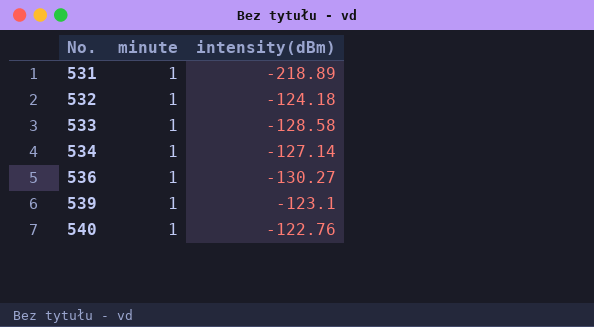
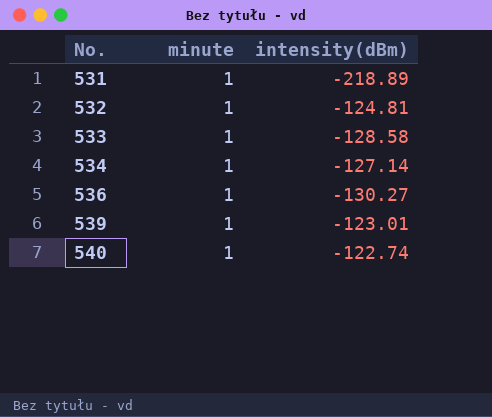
532 | intensity(dBm): -124.18 -> -124.81
539 | intensity(dBm): -123.1 -> -123.01
540 | intensity(dBm): -122.76 -> -122.74

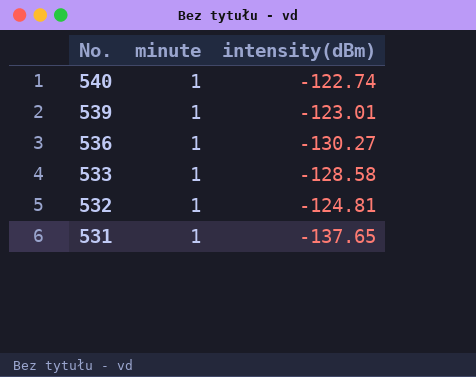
row order: No. ascending -> No. descending
row 534: 1 | -127.14 -> none
531 | intensity(dBm): -218.89 -> -137.65

